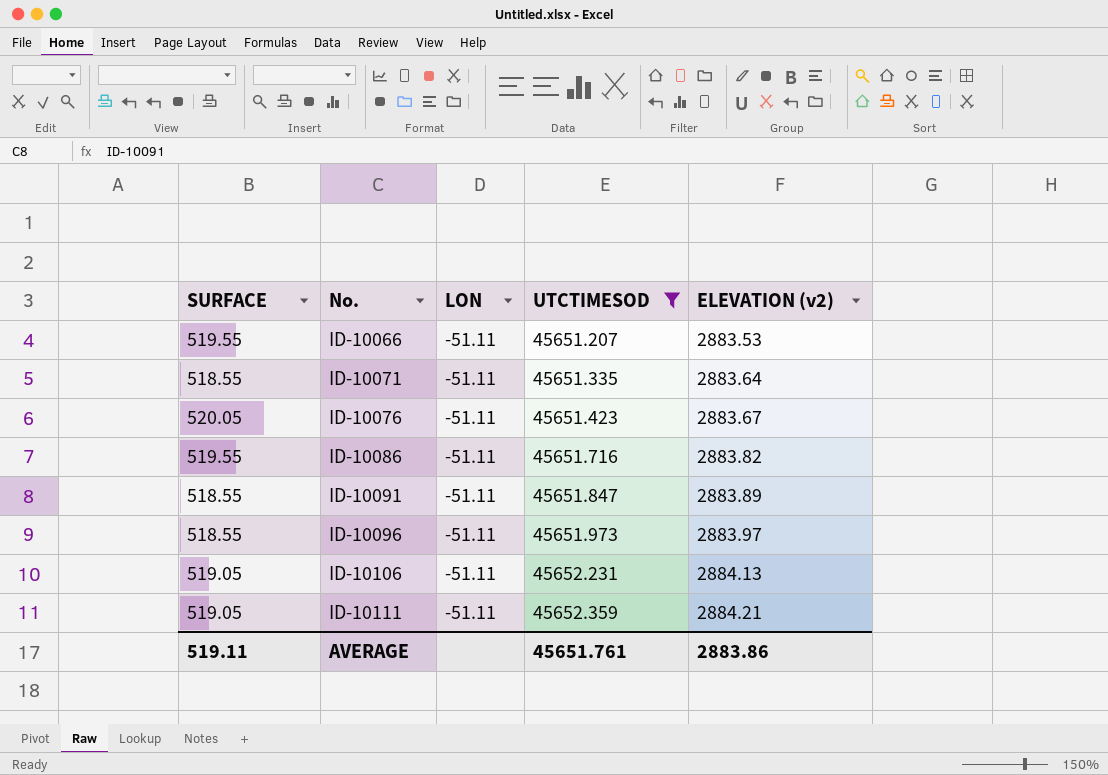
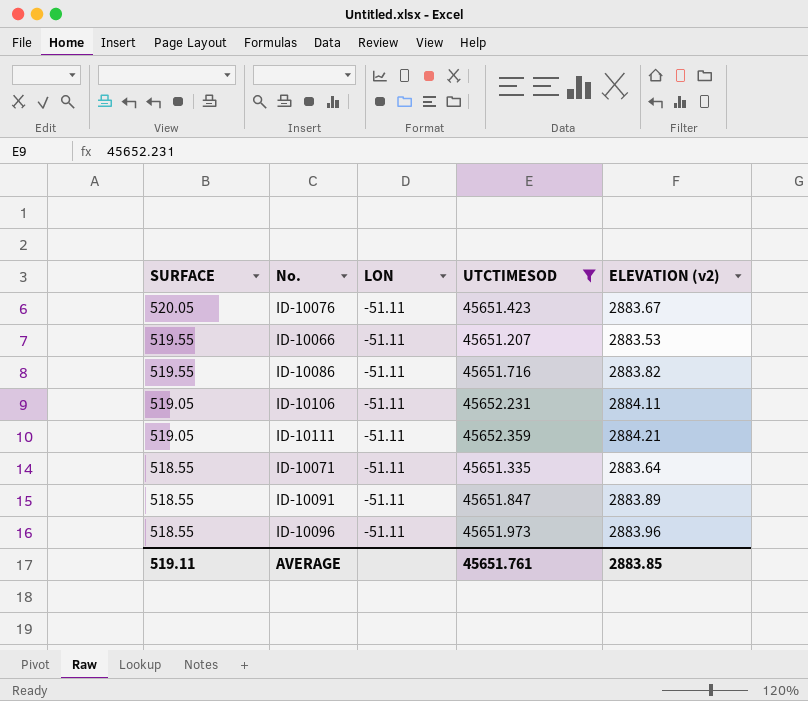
row order: No. ascending -> SURFACE descending
ID-10106 | ELEVATION (v2): 2884.13 -> 2884.11
ID-10096 | ELEVATION (v2): 2883.97 -> 2883.96
AVERAGE | ELEVATION (v2): 2883.86 -> 2883.85

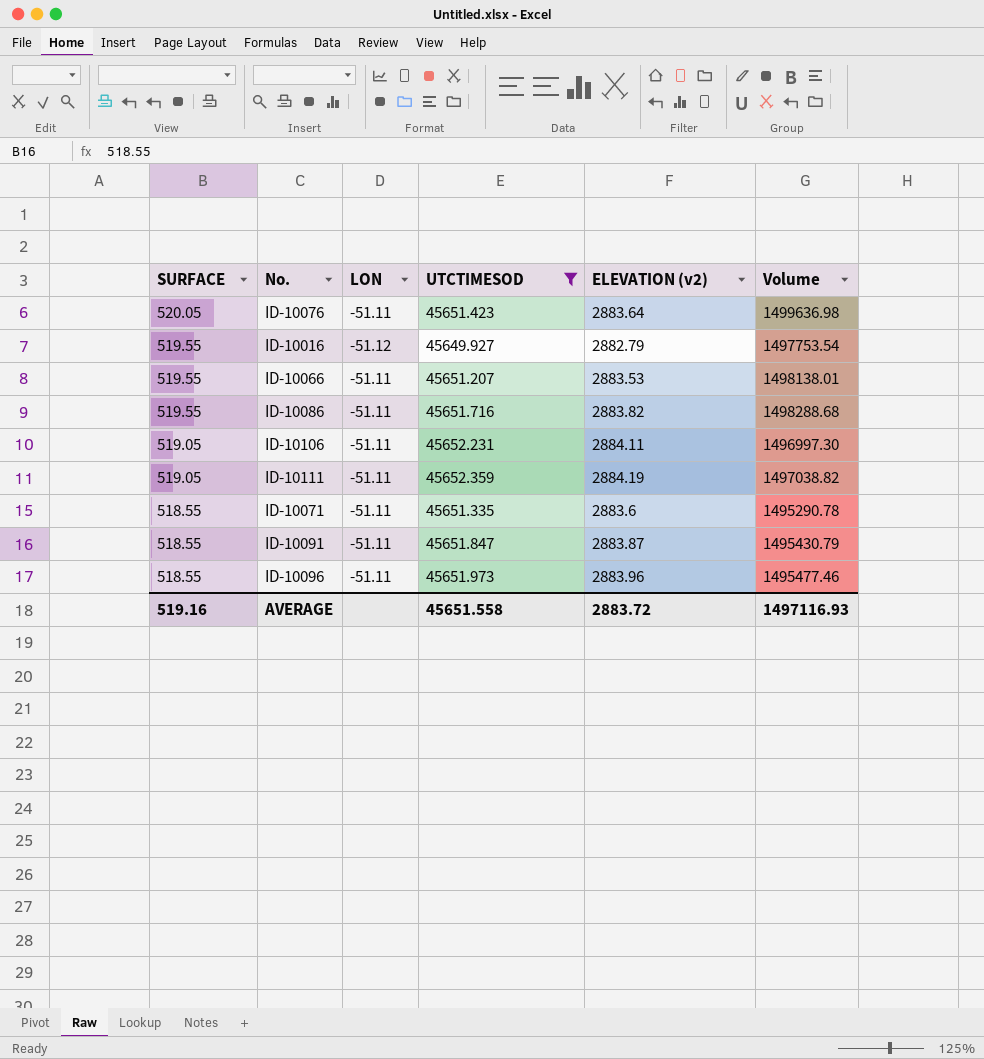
column Volume | formula: none -> [SURFACE] * [ELEVATION (v2)]
ID-10076 | ELEVATION (v2): 2883.67 -> 2883.64
row ID-10016: none -> 519.55 | -51.12 | 45649.927 | 2882.79 | 1497753.54
ID-10111 | ELEVATION (v2): 2884.21 -> 2884.19
ID-10071 | ELEVATION (v2): 2883.64 -> 2883.6
ID-10091 | ELEVATION (v2): 2883.89 -> 2883.87
AVERAGE | SURFACE: 519.11 -> 519.16
AVERAGE | UTCTIMESOD: 45651.761 -> 45651.558
AVERAGE | ELEVATION (v2): 2883.85 -> 2883.72

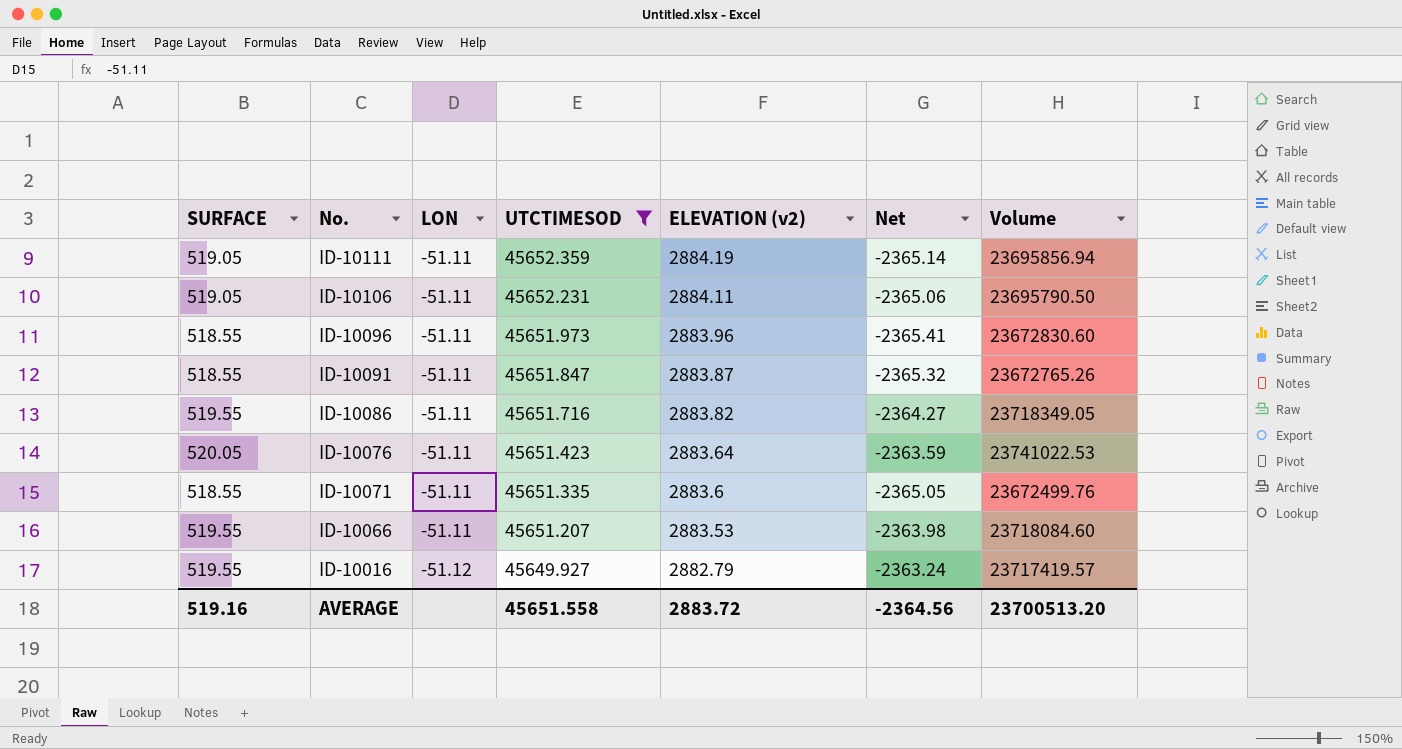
row order: SURFACE descending -> No. descending
column Net | formula: none -> [SURFACE] - [ELEVATION (v2)]
column Volume | formula: [SURFACE] * [ELEVATION (v2)] -> [SURFACE] * [UTCTIMESOD]
AVERAGE | Volume: 1497116.93 -> 23700513.20

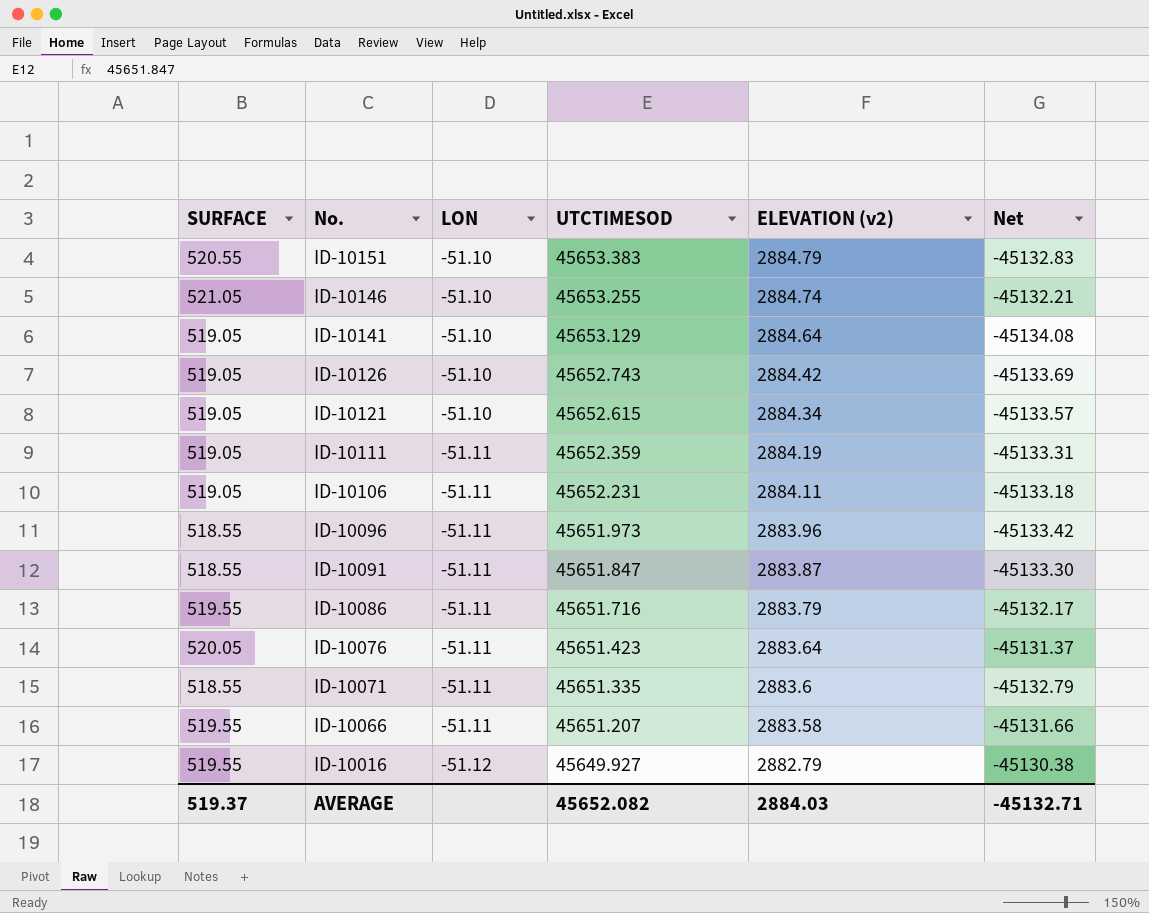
filter: UTCTIMESOD <= 45652.359 -> none
column Volume | formula: [SURFACE] * [UTCTIMESOD] -> none
column Net | formula: [SURFACE] - [ELEVATION (v2)] -> [SURFACE] - [UTCTIMESOD]
ID-10086 | ELEVATION (v2): 2883.82 -> 2883.79
ID-10066 | ELEVATION (v2): 2883.53 -> 2883.58
AVERAGE | SURFACE: 519.16 -> 519.37
AVERAGE | UTCTIMESOD: 45651.558 -> 45652.082
AVERAGE | ELEVATION (v2): 2883.72 -> 2884.03
AVERAGE | Net: -2364.56 -> -45132.71

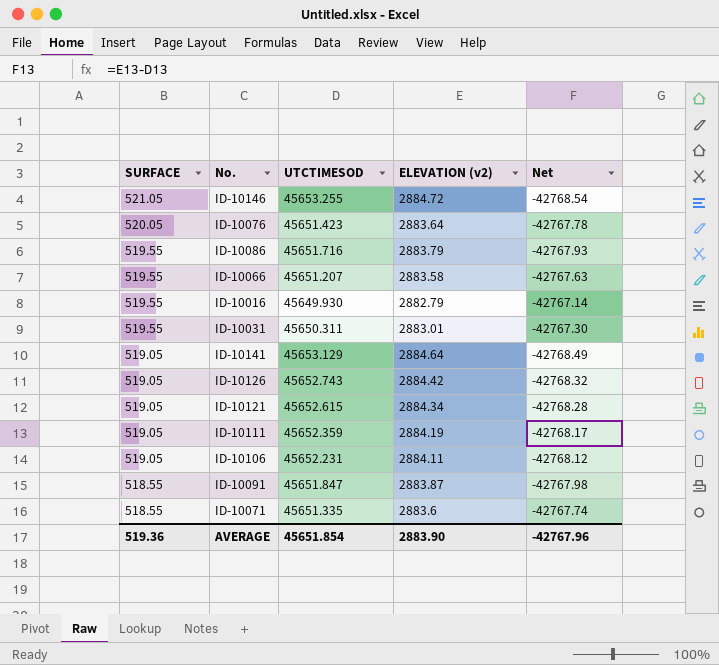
row order: No. descending -> SURFACE descending
column LON | position: 3 -> none
column Net | formula: [SURFACE] - [UTCTIMESOD] -> [ELEVATION (v2)] - [UTCTIMESOD]
row ID-10151: 520.55 | -51.10 | 45653.383 | 2884.79 | -45132.83 -> none
row ID-10096: 518.55 | -51.11 | 45651.973 | 2883.96 | -45133.42 -> none
ID-10146 | ELEVATION (v2): 2884.74 -> 2884.72
ID-10016 | UTCTIMESOD: 45649.927 -> 45649.930
row ID-10031: none -> 519.55 | 45650.311 | 2883.01 | -42767.30
AVERAGE | SURFACE: 519.37 -> 519.36
AVERAGE | UTCTIMESOD: 45652.082 -> 45651.854
AVERAGE | ELEVATION (v2): 2884.03 -> 2883.90
AVERAGE | Net: -45132.71 -> -42767.96

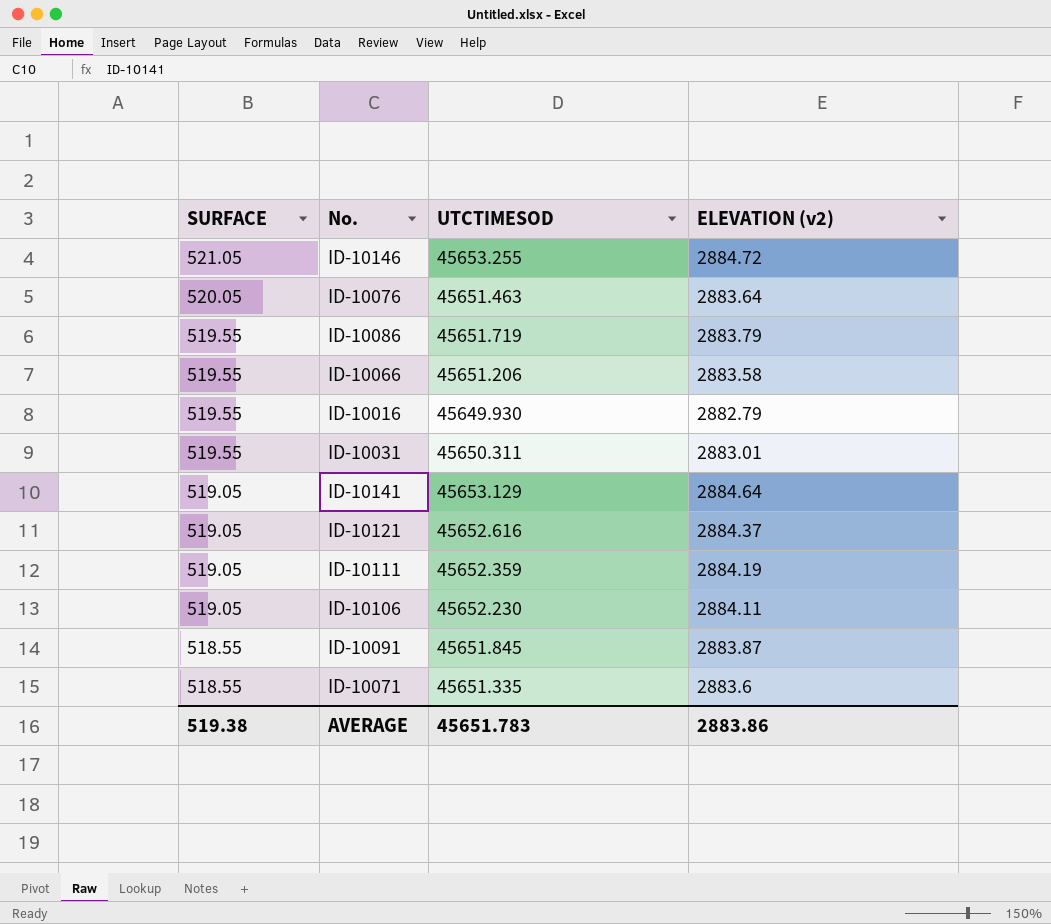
column Net | formula: [ELEVATION (v2)] - [UTCTIMESOD] -> none
row ID-10126: 519.05 | 45652.743 | 2884.42 | -42768.32 -> none
ID-10076 | UTCTIMESOD: 45651.423 -> 45651.463
ID-10086 | UTCTIMESOD: 45651.716 -> 45651.719
ID-10066 | UTCTIMESOD: 45651.207 -> 45651.206
ID-10121 | UTCTIMESOD: 45652.615 -> 45652.616
ID-10121 | ELEVATION (v2): 2884.34 -> 2884.37
ID-10106 | UTCTIMESOD: 45652.231 -> 45652.230
ID-10091 | UTCTIMESOD: 45651.847 -> 45651.845
AVERAGE | SURFACE: 519.36 -> 519.38
AVERAGE | UTCTIMESOD: 45651.854 -> 45651.783
AVERAGE | ELEVATION (v2): 2883.90 -> 2883.86

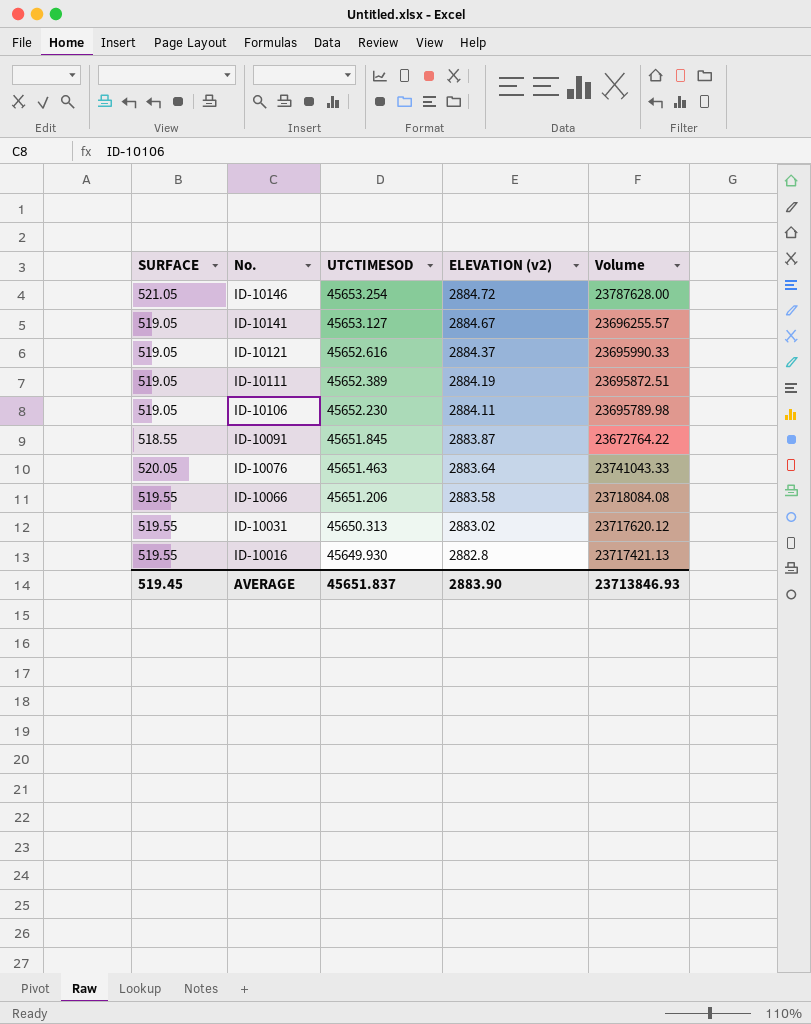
row order: SURFACE descending -> No. descending
column Volume | formula: none -> [SURFACE] * [UTCTIMESOD]
row ID-10086: 519.55 | 45651.719 | 2883.79 -> none
row ID-10071: 518.55 | 45651.335 | 2883.6 -> none
ID-10146 | UTCTIMESOD: 45653.255 -> 45653.254
ID-10141 | UTCTIMESOD: 45653.129 -> 45653.127
ID-10141 | ELEVATION (v2): 2884.64 -> 2884.67
ID-10111 | UTCTIMESOD: 45652.359 -> 45652.389
ID-10031 | UTCTIMESOD: 45650.311 -> 45650.313
ID-10031 | ELEVATION (v2): 2883.01 -> 2883.02
ID-10016 | ELEVATION (v2): 2882.79 -> 2882.8
AVERAGE | SURFACE: 519.38 -> 519.45
AVERAGE | UTCTIMESOD: 45651.783 -> 45651.837
AVERAGE | ELEVATION (v2): 2883.86 -> 2883.90

